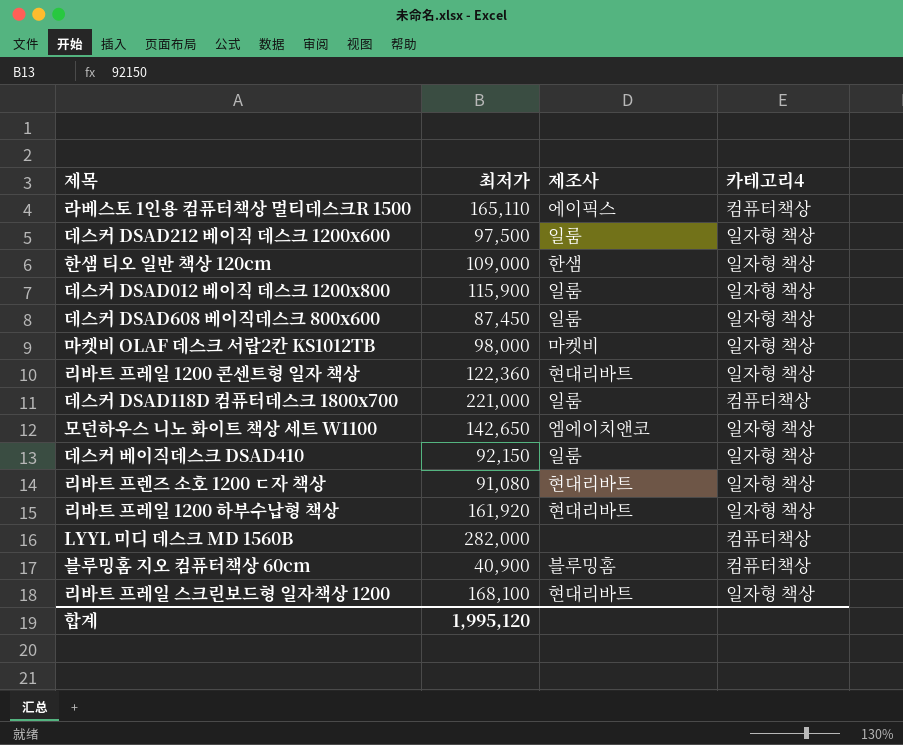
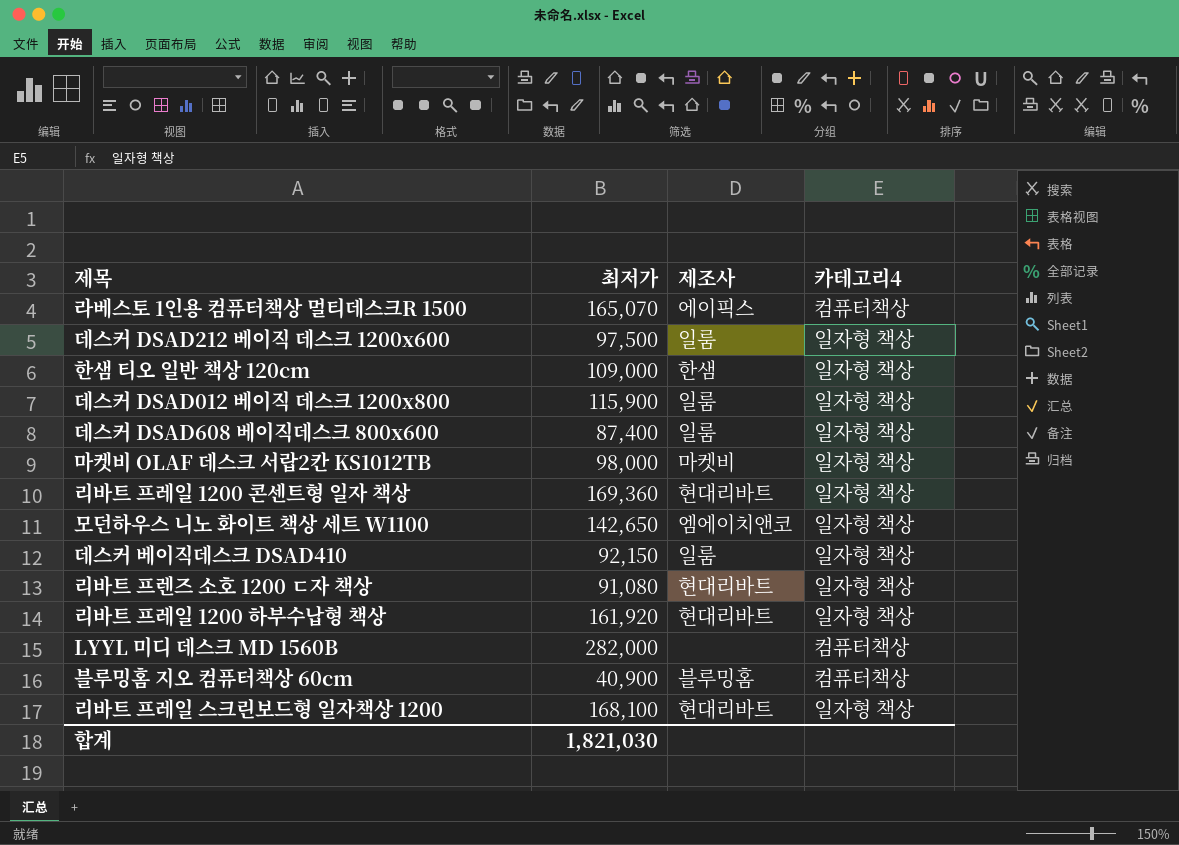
row 데스커 DSAD118D 컴퓨터데스크 1800x700: 221,000 | 일룸 | 컴퓨터책상 -> none
라베스토 1인용 컴퓨터책상 멀티데스크R 1500 | 최저가: 165,110 -> 165,070
데스커 DSAD608 베이직데스크 800x600 | 최저가: 87,450 -> 87,400
리바트 프레일 1200 콘센트형 일자 책상 | 최저가: 122,360 -> 169,360
합계 | 최저가: 1,995,120 -> 1,821,030

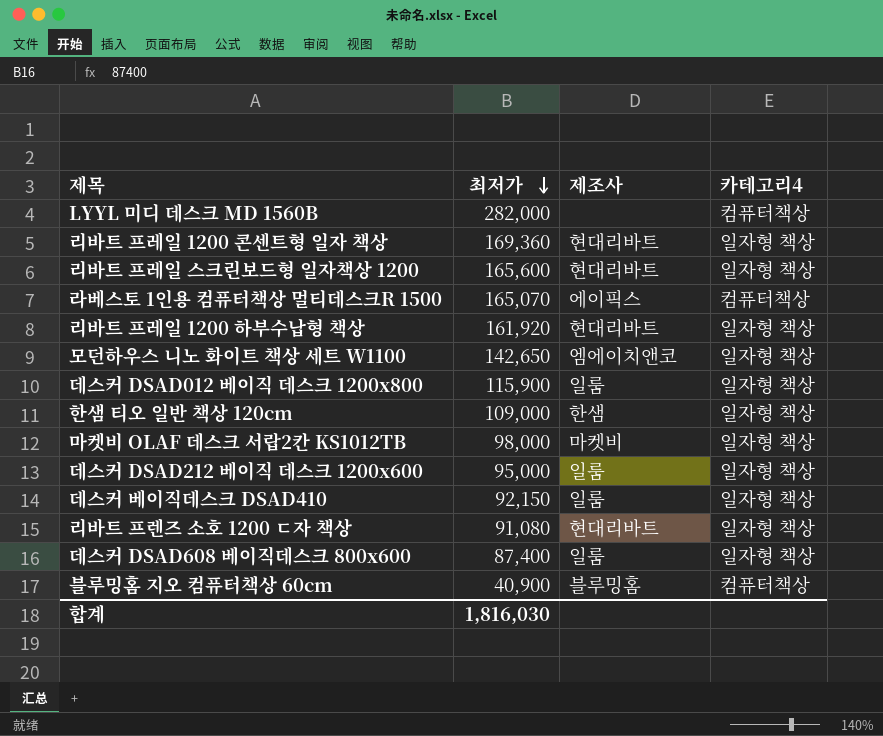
row order: none -> 최저가 descending
리바트 프레일 스크린보드형 일자책상 1200 | 최저가: 168,100 -> 165,600
데스커 DSAD212 베이직 데스크 1200x600 | 최저가: 97,500 -> 95,000
합계 | 최저가: 1,821,030 -> 1,816,030

